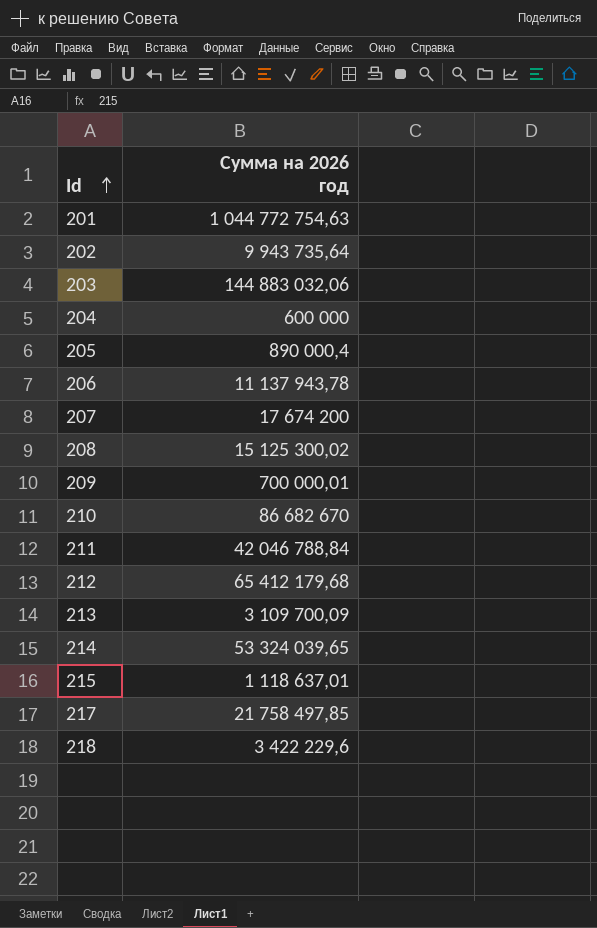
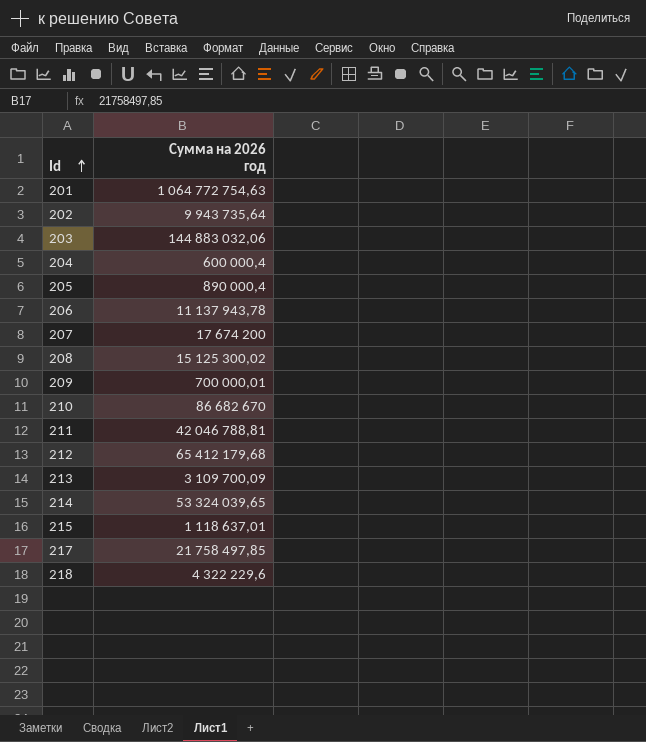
201 | Сумма на 2026 год: 1 044 772 754,63 -> 1 064 772 754,63
204 | Сумма на 2026 год: 600 000 -> 600 000,4
211 | Сумма на 2026 год: 42 046 788,84 -> 42 046 788,81
218 | Сумма на 2026 год: 3 422 229,6 -> 4 322 229,6

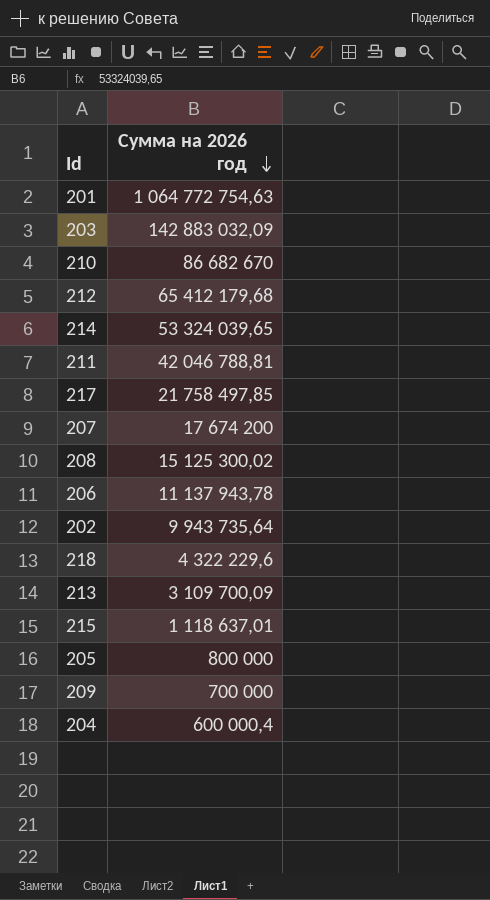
row order: Id ascending -> Сумма на 2026 год descending
203 | Сумма на 2026 год: 144 883 032,06 -> 142 883 032,09
205 | Сумма на 2026 год: 890 000,4 -> 800 000
209 | Сумма на 2026 год: 700 000,01 -> 700 000

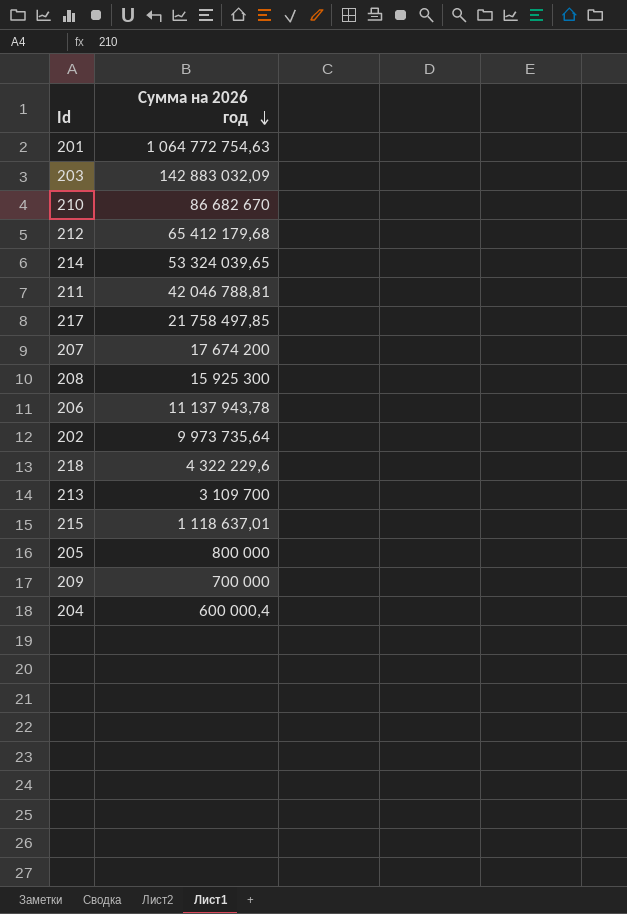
208 | Сумма на 2026 год: 15 125 300,02 -> 15 925 300
202 | Сумма на 2026 год: 9 943 735,64 -> 9 973 735,64
213 | Сумма на 2026 год: 3 109 700,09 -> 3 109 700

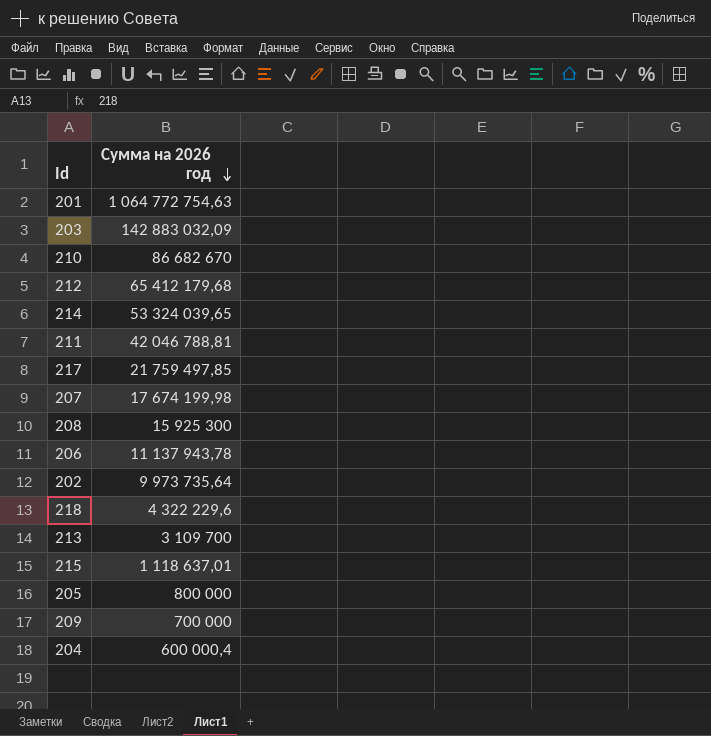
217 | Сумма на 2026 год: 21 758 497,85 -> 21 759 497,85
207 | Сумма на 2026 год: 17 674 200 -> 17 674 199,98

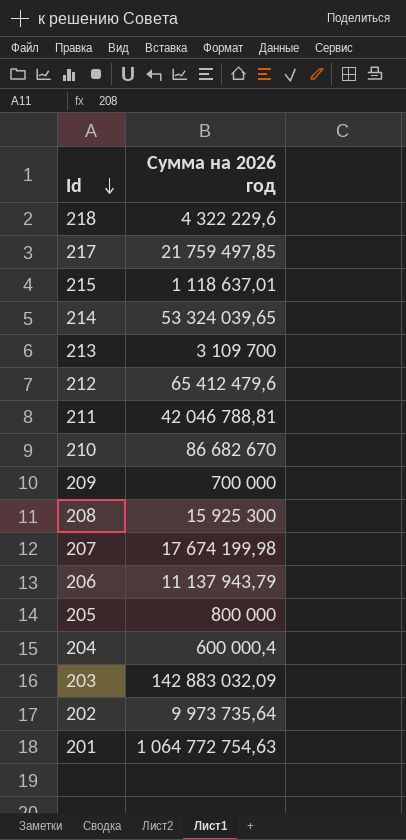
row order: Сумма на 2026 год descending -> Id descending
212 | Сумма на 2026 год: 65 412 179,68 -> 65 412 479,6
206 | Сумма на 2026 год: 11 137 943,78 -> 11 137 943,79

